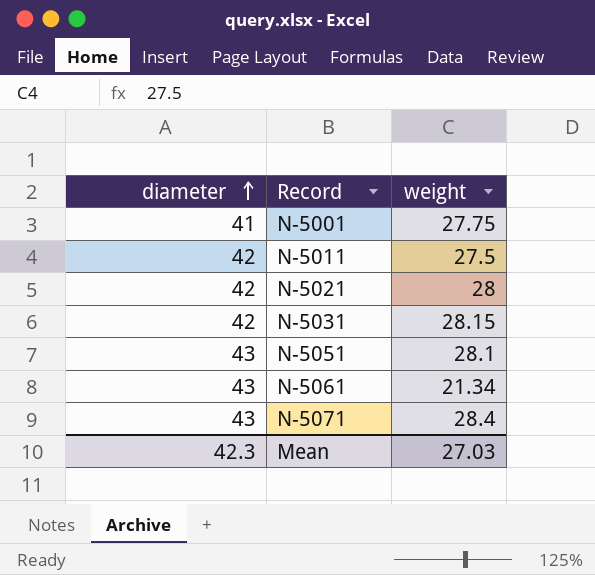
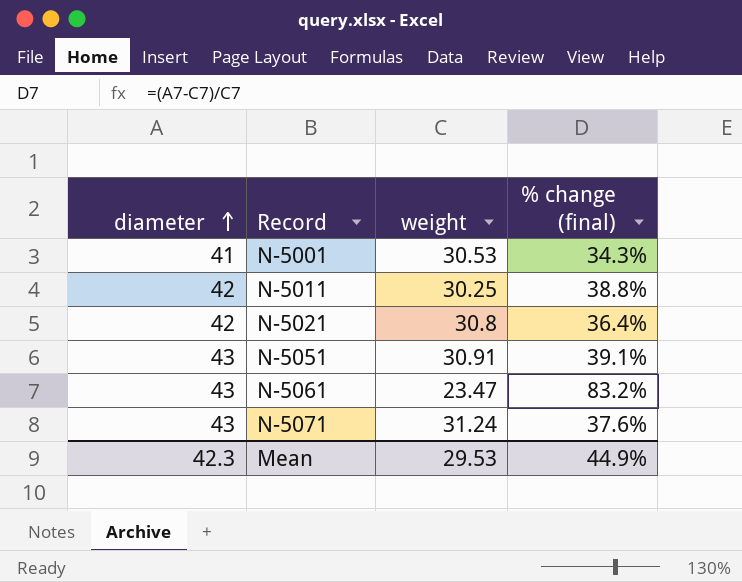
column % change (final) | formula: none -> ([diameter] - [weight]) / [weight]
row N-5031: 42 | 28.15 -> none
N-5001 | weight: 27.75 -> 30.53
N-5011 | weight: 27.5 -> 30.25
N-5021 | weight: 28 -> 30.8
N-5051 | weight: 28.1 -> 30.91
N-5061 | weight: 21.34 -> 23.47
N-5071 | weight: 28.4 -> 31.24
Mean | weight: 27.03 -> 29.53

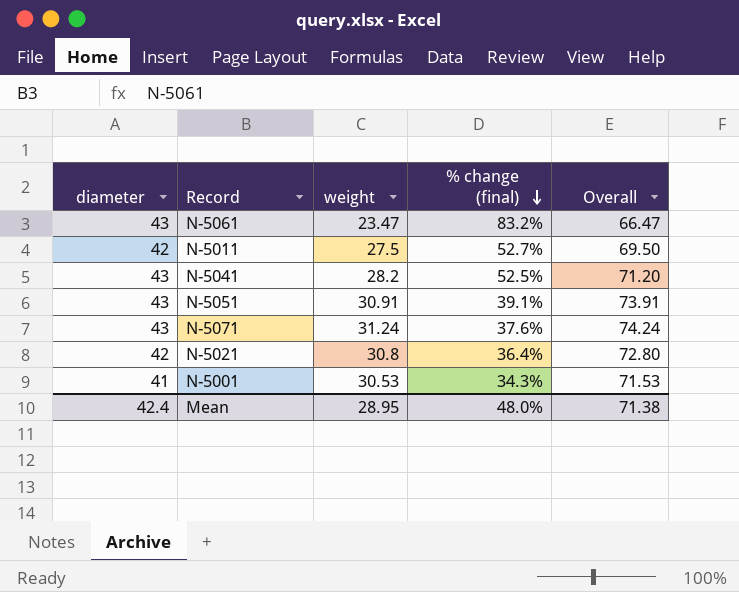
row order: diameter ascending -> % change (final) descending
column Overall | formula: none -> [diameter] + [weight]
N-5011 | weight: 30.25 -> 27.5
N-5011 | % change (final): 38.8% -> 52.7%
row N-5041: none -> 43 | 28.2 | 52.5% | 71.20
Mean | diameter: 42.3 -> 42.4
Mean | weight: 29.53 -> 28.95
Mean | % change (final): 44.9% -> 48.0%

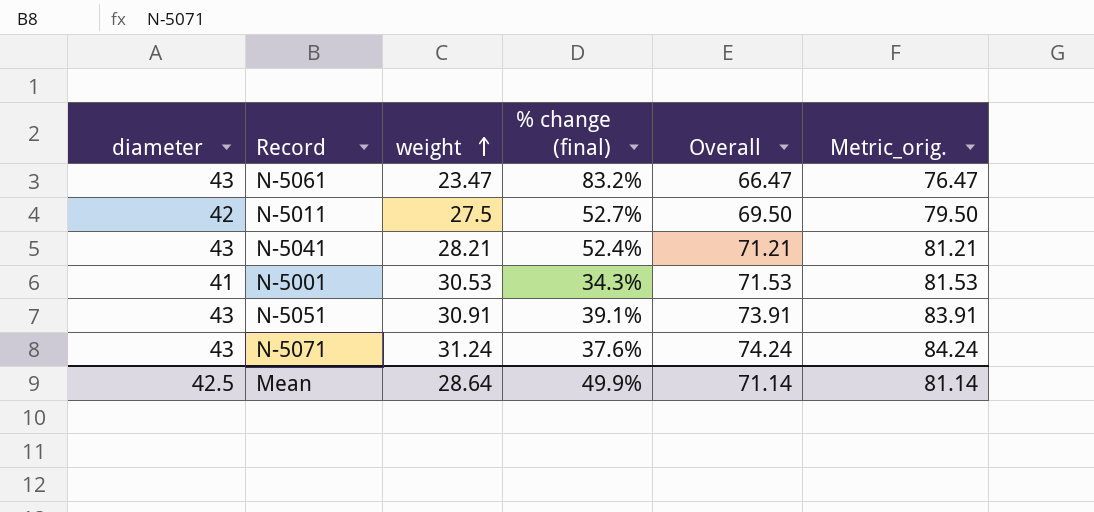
row order: % change (final) descending -> weight ascending
column Metric_orig. | formula: none -> [Overall] + 10
row N-5021: 42 | 30.8 | 36.4% | 72.80 -> none
N-5041 | weight: 28.2 -> 28.21
N-5041 | % change (final): 52.5% -> 52.4%
N-5041 | Overall: 71.20 -> 71.21
Mean | diameter: 42.4 -> 42.5
Mean | weight: 28.95 -> 28.64
Mean | % change (final): 48.0% -> 49.9%
Mean | Overall: 71.38 -> 71.14

